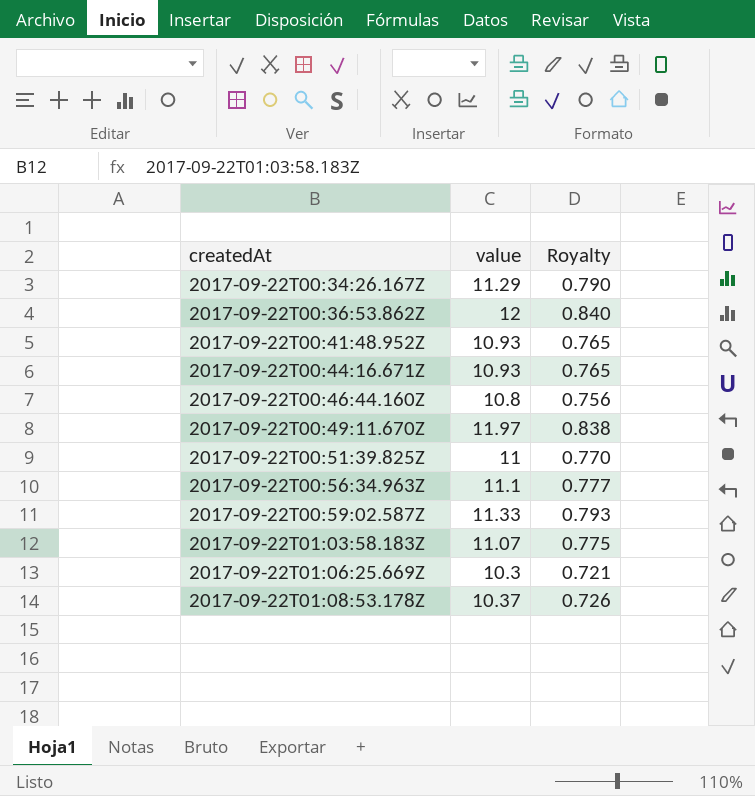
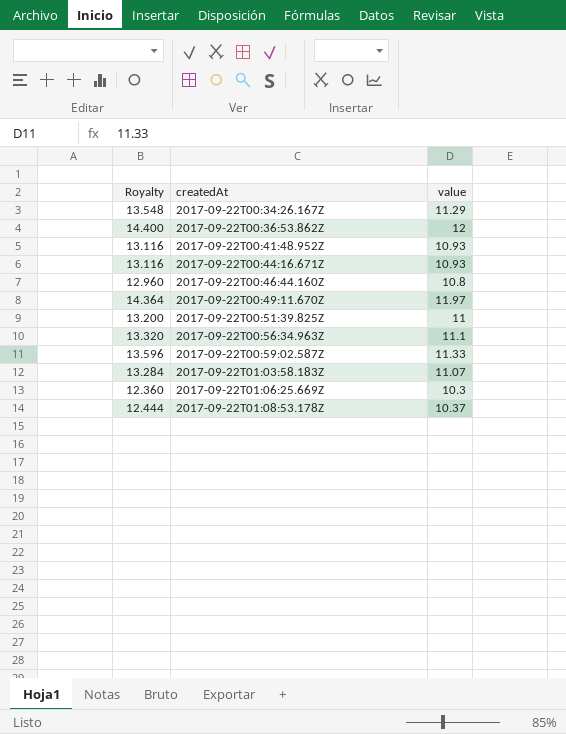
column Royalty | formula: [value] * 0.07 -> [value] * 1.2
column Royalty | position: 3 -> 1

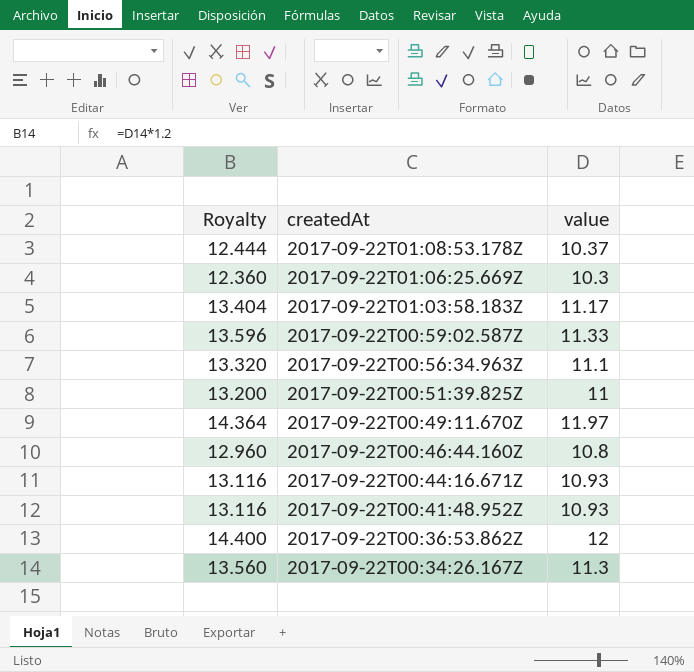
row order: createdAt ascending -> createdAt descending
2017-09-22T01:03:58.183Z | Royalty: 13.284 -> 13.404
2017-09-22T01:03:58.183Z | value: 11.07 -> 11.17
2017-09-22T00:34:26.167Z | Royalty: 13.548 -> 13.560
2017-09-22T00:34:26.167Z | value: 11.29 -> 11.3

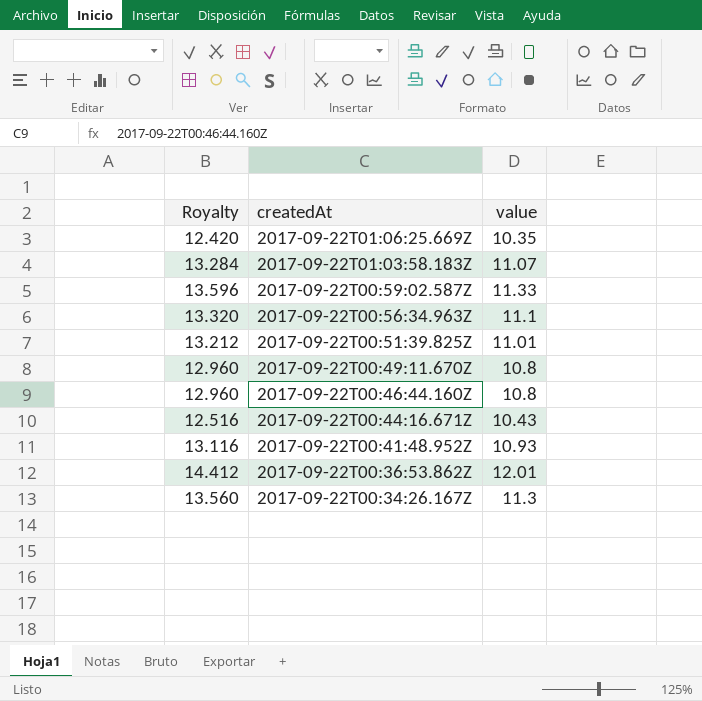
row 2017-09-22T01:08:53.178Z: 12.444 | 10.37 -> none
2017-09-22T01:06:25.669Z | Royalty: 12.360 -> 12.420
2017-09-22T01:06:25.669Z | value: 10.3 -> 10.35
2017-09-22T01:03:58.183Z | Royalty: 13.404 -> 13.284
2017-09-22T01:03:58.183Z | value: 11.17 -> 11.07
2017-09-22T00:51:39.825Z | Royalty: 13.200 -> 13.212
2017-09-22T00:51:39.825Z | value: 11 -> 11.01
2017-09-22T00:49:11.670Z | Royalty: 14.364 -> 12.960
2017-09-22T00:49:11.670Z | value: 11.97 -> 10.8
2017-09-22T00:44:16.671Z | Royalty: 13.116 -> 12.516
2017-09-22T00:44:16.671Z | value: 10.93 -> 10.43
2017-09-22T00:36:53.862Z | Royalty: 14.400 -> 14.412
2017-09-22T00:36:53.862Z | value: 12 -> 12.01

